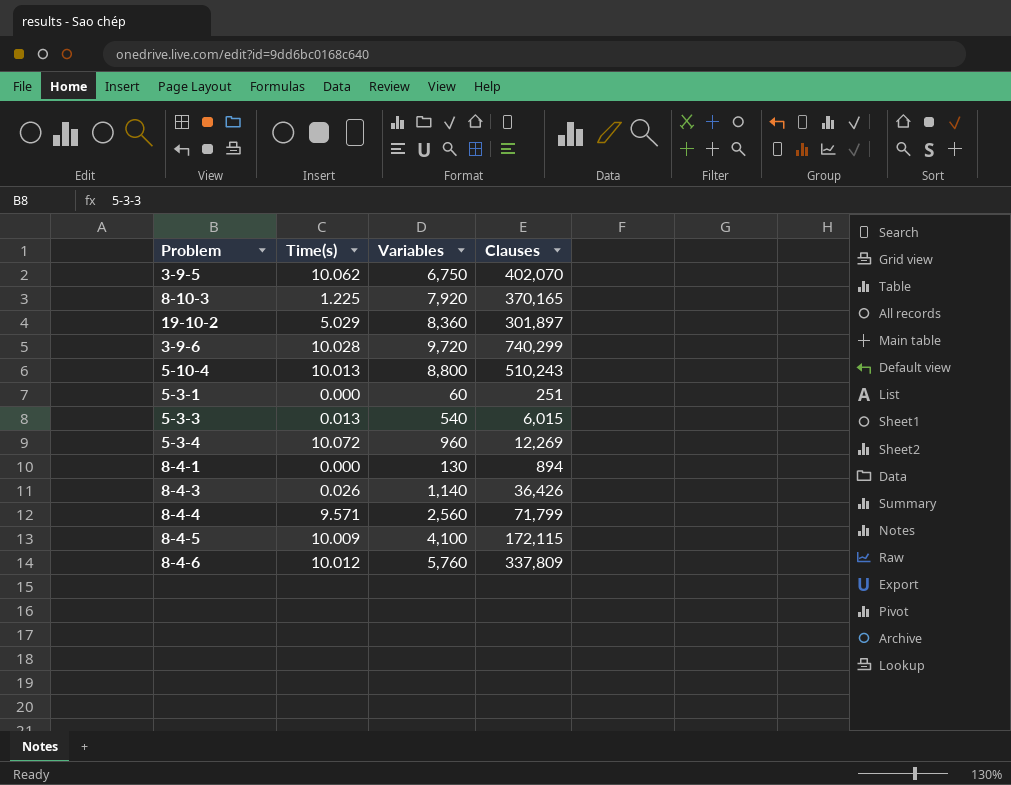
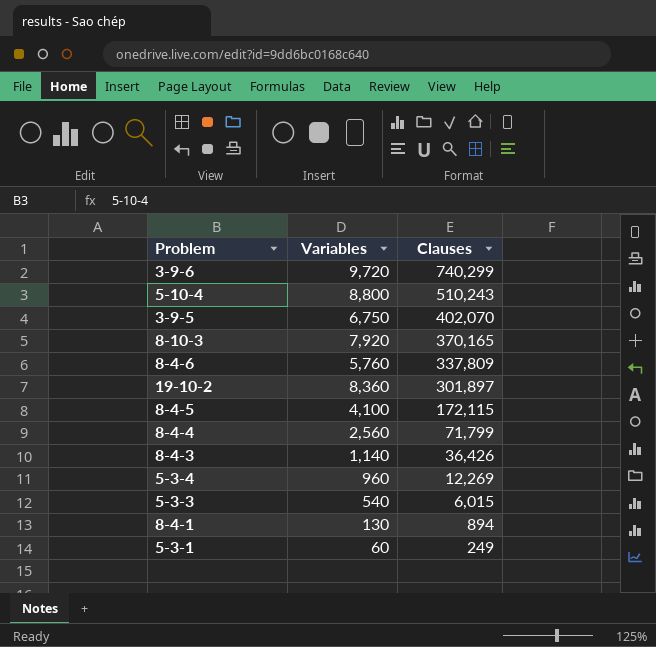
row order: none -> Clauses descending
column Time(s) | position: 2 -> none
5-3-1 | Clauses: 251 -> 249

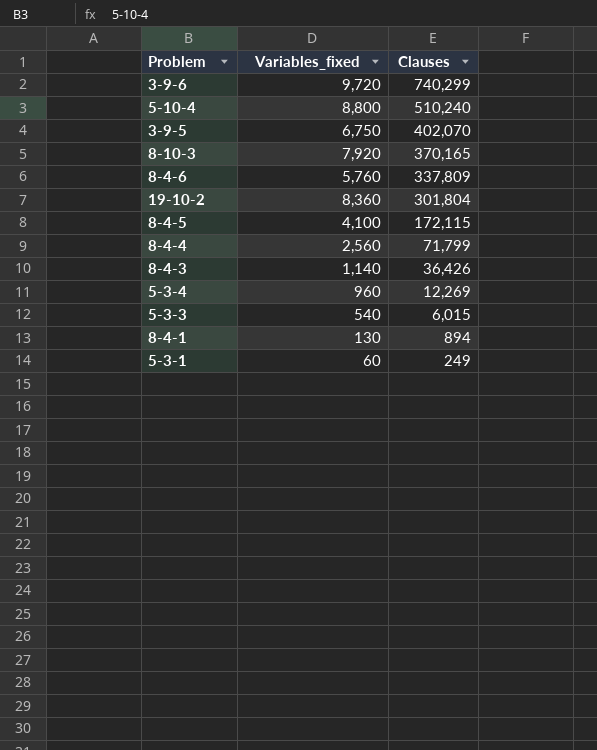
column name: Variables -> Variables_fixed
5-10-4 | Clauses: 510,243 -> 510,240
19-10-2 | Clauses: 301,897 -> 301,804

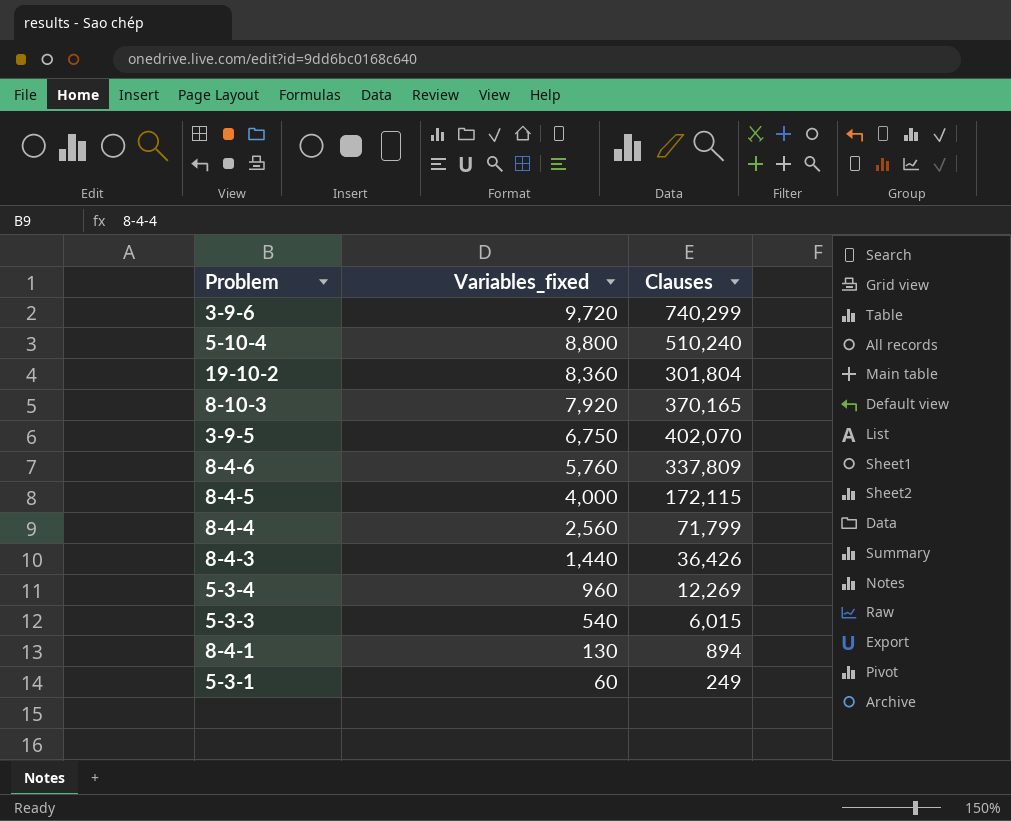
row order: Clauses descending -> Variables_fixed descending
8-4-5 | Variables_fixed: 4,100 -> 4,000
8-4-3 | Variables_fixed: 1,140 -> 1,440

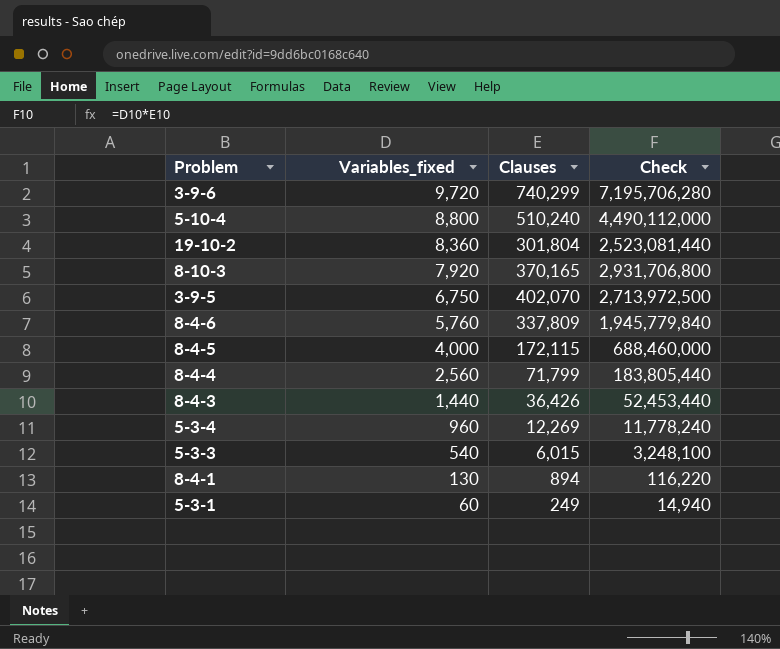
column Check | formula: none -> [Variables_fixed] * [Clauses]

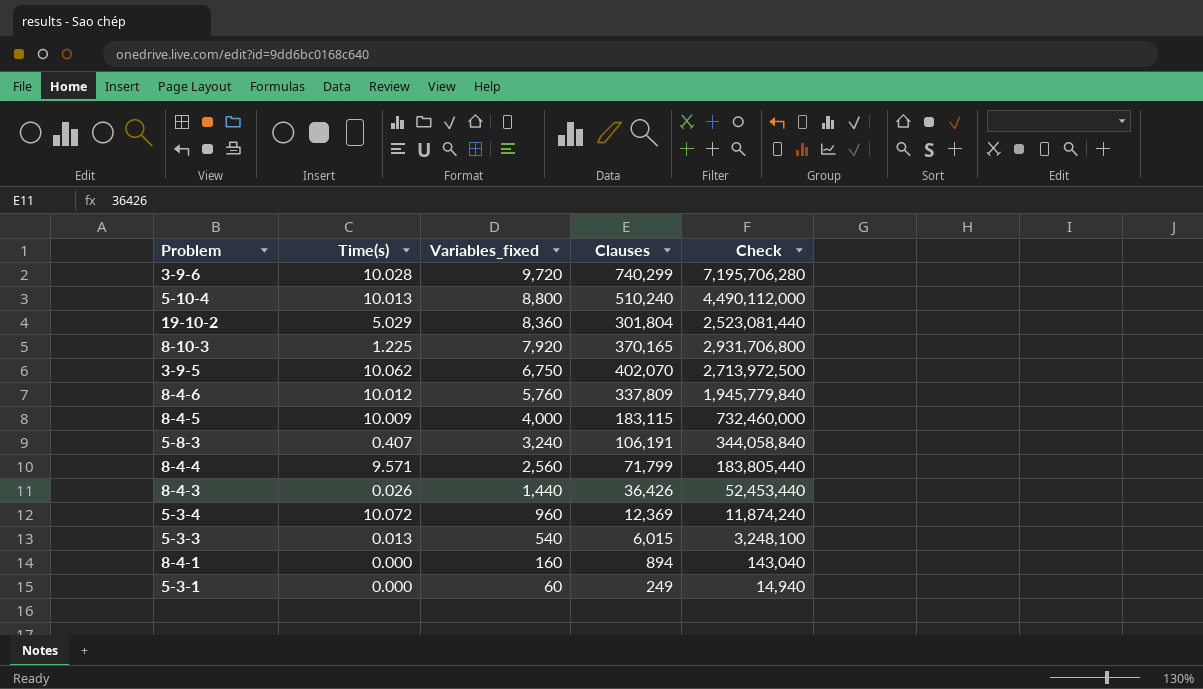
column Time(s) | position: none -> 2
8-4-5 | Clauses: 172,115 -> 183,115
8-4-5 | Check: 688,460,000 -> 732,460,000
row 5-8-3: none -> 0.407 | 3,240 | 106,191 | 344,058,840
5-3-4 | Clauses: 12,269 -> 12,369
5-3-4 | Check: 11,778,240 -> 11,874,240
8-4-1 | Variables_fixed: 130 -> 160
8-4-1 | Check: 116,220 -> 143,040

